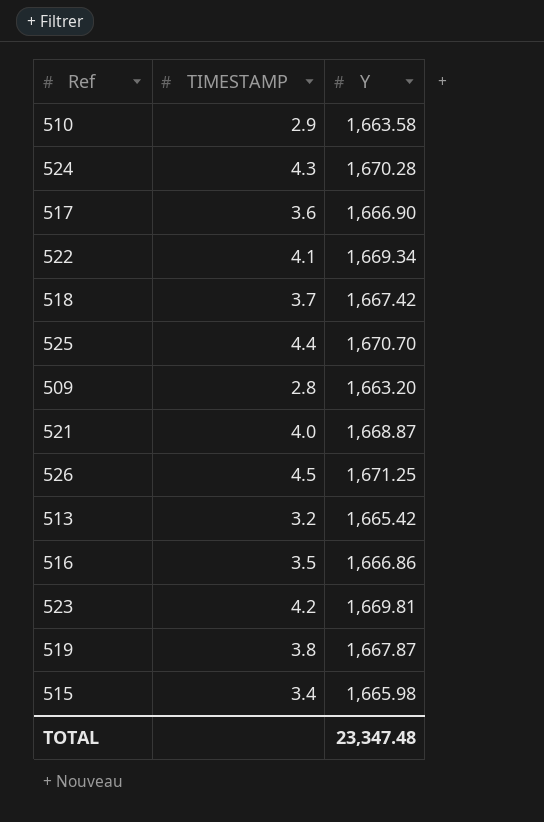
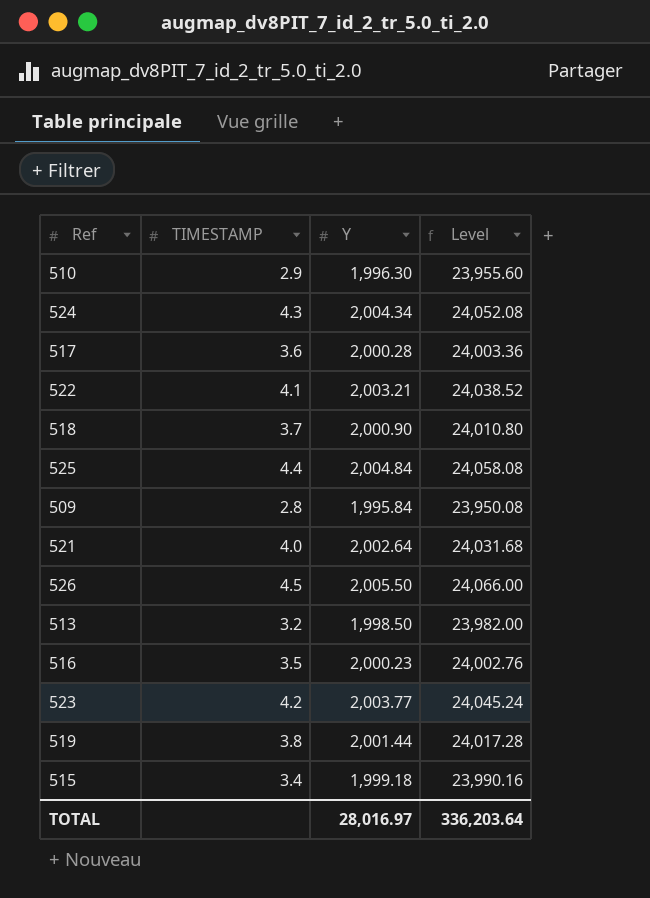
column Level | formula: none -> [Y] * 12
510 | Y: 1,663.58 -> 1,996.30
524 | Y: 1,670.28 -> 2,004.34
517 | Y: 1,666.90 -> 2,000.28
522 | Y: 1,669.34 -> 2,003.21
518 | Y: 1,667.42 -> 2,000.90
525 | Y: 1,670.70 -> 2,004.84
509 | Y: 1,663.20 -> 1,995.84
521 | Y: 1,668.87 -> 2,002.64
526 | Y: 1,671.25 -> 2,005.50
513 | Y: 1,665.42 -> 1,998.50
516 | Y: 1,666.86 -> 2,000.23
523 | Y: 1,669.81 -> 2,003.77
519 | Y: 1,667.87 -> 2,001.44
515 | Y: 1,665.98 -> 1,999.18
TOTAL | Y: 23,347.48 -> 28,016.97

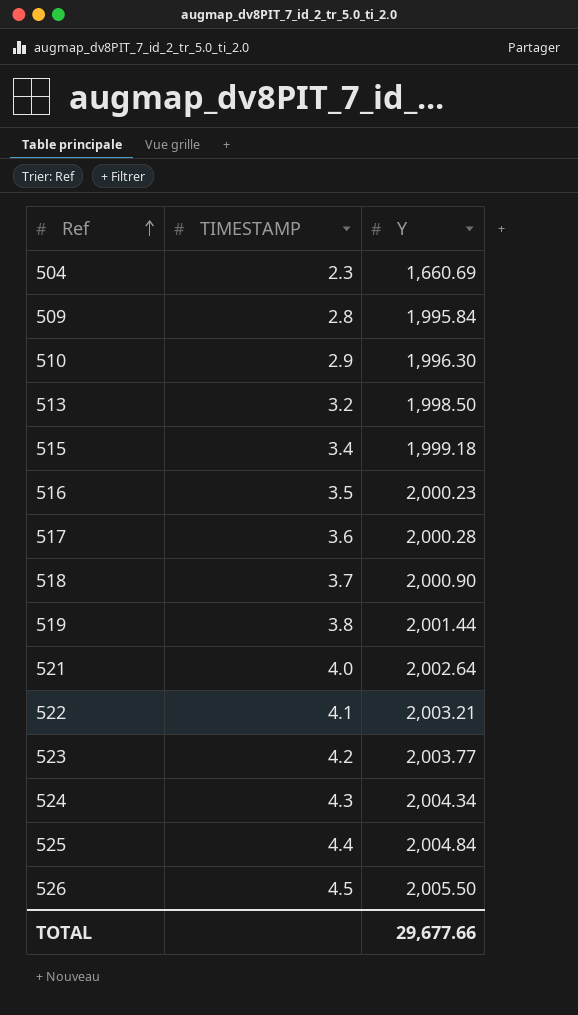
row order: none -> Ref ascending
column Level | formula: [Y] * 12 -> none
row 504: none -> 2.3 | 1,660.69
TOTAL | Y: 28,016.97 -> 29,677.66

